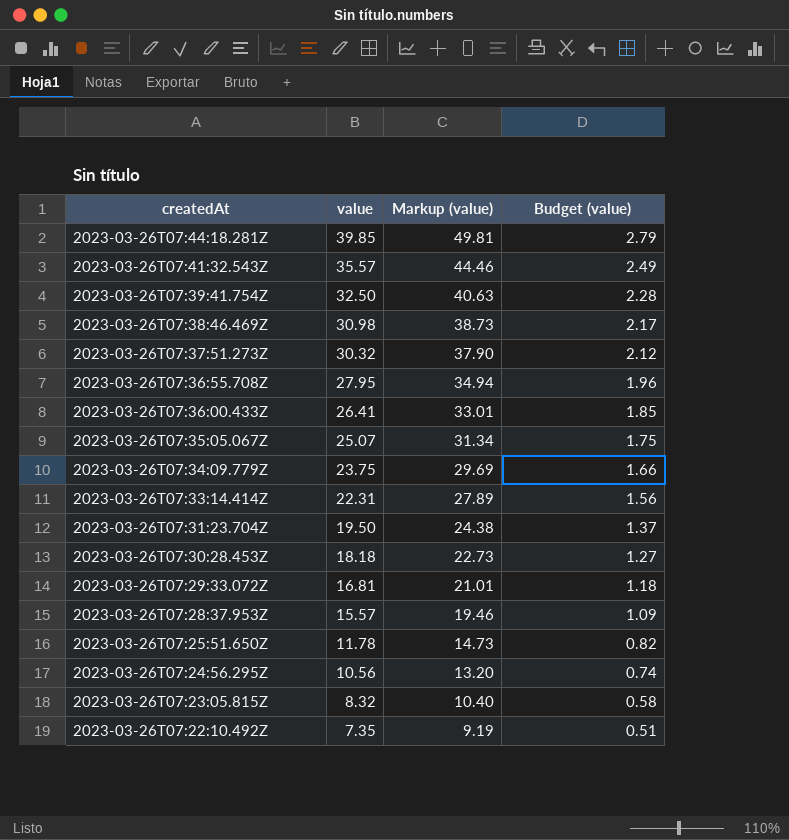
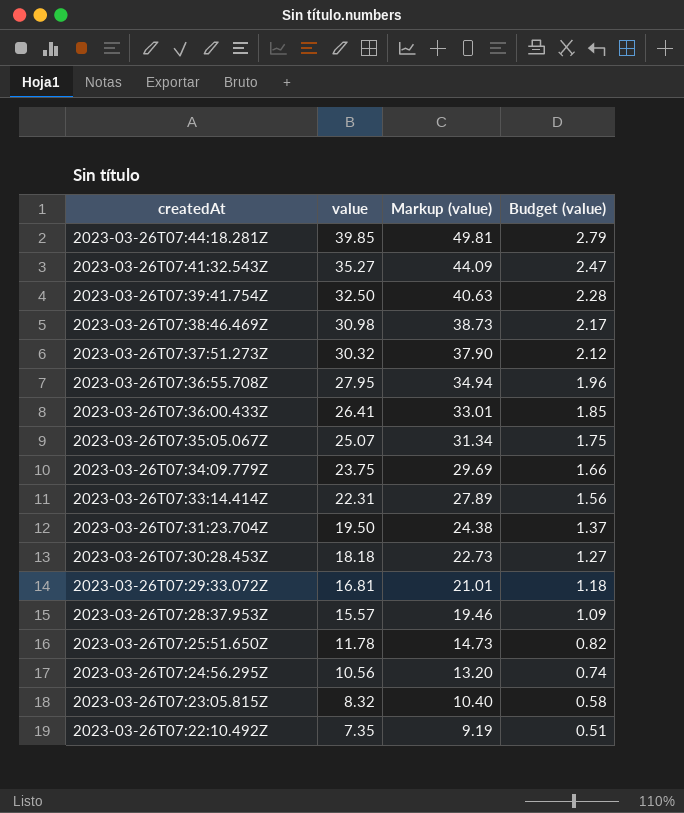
2023-03-26T07:41:32.543Z | value: 35.57 -> 35.27
2023-03-26T07:41:32.543Z | Markup (value): 44.46 -> 44.09
2023-03-26T07:41:32.543Z | Budget (value): 2.49 -> 2.47

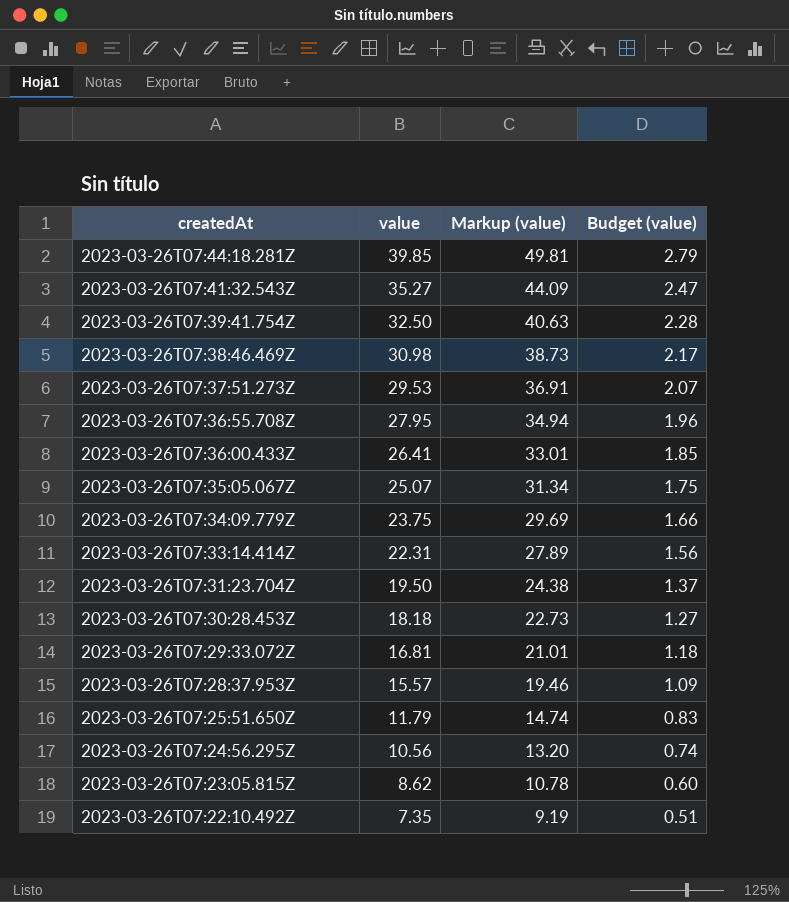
2023-03-26T07:37:51.273Z | value: 30.32 -> 29.53
2023-03-26T07:37:51.273Z | Markup (value): 37.90 -> 36.91
2023-03-26T07:37:51.273Z | Budget (value): 2.12 -> 2.07
2023-03-26T07:25:51.650Z | value: 11.78 -> 11.79
2023-03-26T07:25:51.650Z | Markup (value): 14.73 -> 14.74
2023-03-26T07:25:51.650Z | Budget (value): 0.82 -> 0.83
2023-03-26T07:23:05.815Z | value: 8.32 -> 8.62
2023-03-26T07:23:05.815Z | Markup (value): 10.40 -> 10.78
2023-03-26T07:23:05.815Z | Budget (value): 0.58 -> 0.60

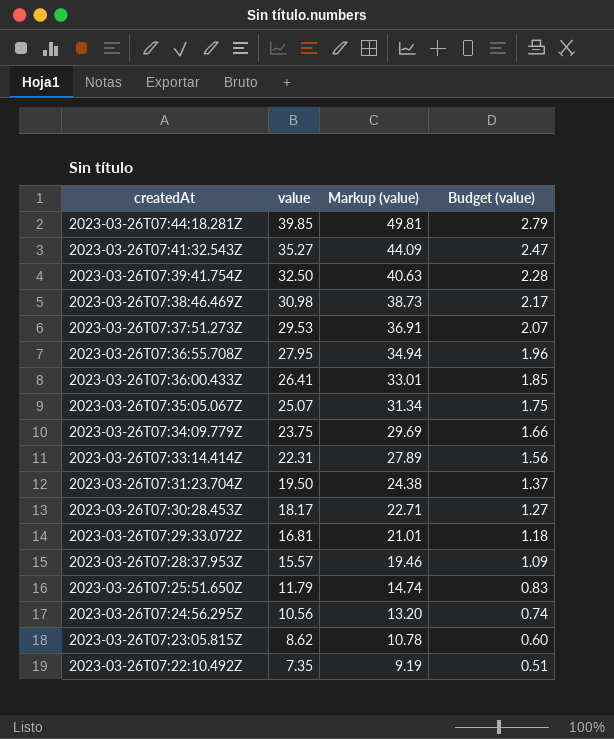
2023-03-26T07:30:28.453Z | value: 18.18 -> 18.17
2023-03-26T07:30:28.453Z | Markup (value): 22.73 -> 22.71

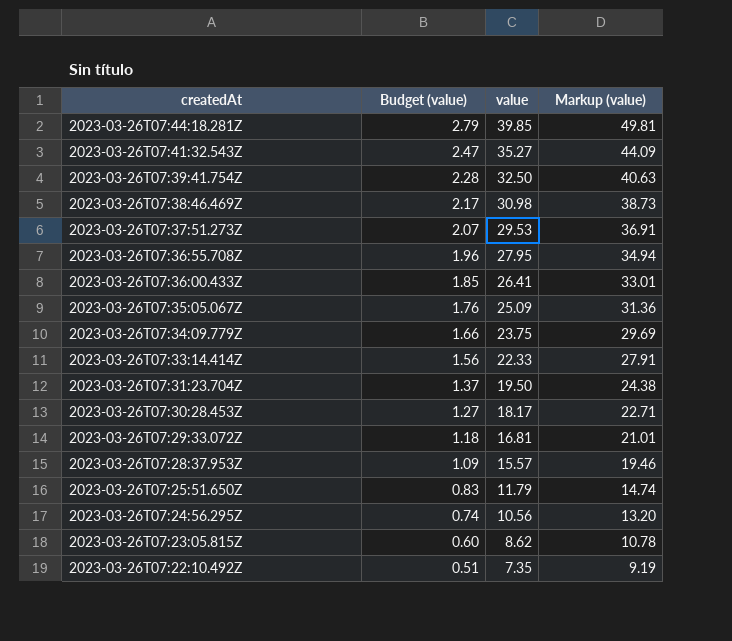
column Budget (value) | position: 4 -> 2
2023-03-26T07:35:05.067Z | Budget (value): 1.75 -> 1.76
2023-03-26T07:35:05.067Z | value: 25.07 -> 25.09
2023-03-26T07:35:05.067Z | Markup (value): 31.34 -> 31.36
2023-03-26T07:33:14.414Z | value: 22.31 -> 22.33
2023-03-26T07:33:14.414Z | Markup (value): 27.89 -> 27.91

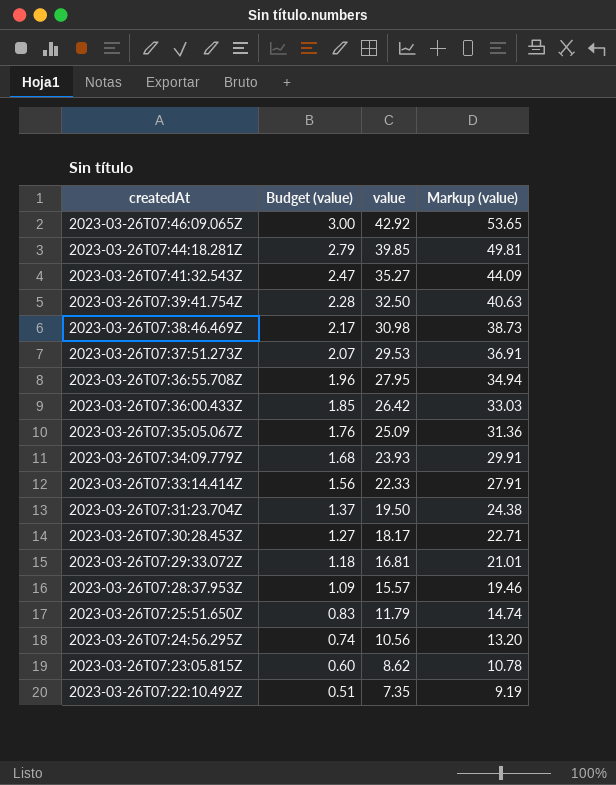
row 2023-03-26T07:46:09.065Z: none -> 3.00 | 42.92 | 53.65
2023-03-26T07:36:00.433Z | value: 26.41 -> 26.42
2023-03-26T07:36:00.433Z | Markup (value): 33.01 -> 33.03
2023-03-26T07:34:09.779Z | Budget (value): 1.66 -> 1.68
2023-03-26T07:34:09.779Z | value: 23.75 -> 23.93
2023-03-26T07:34:09.779Z | Markup (value): 29.69 -> 29.91

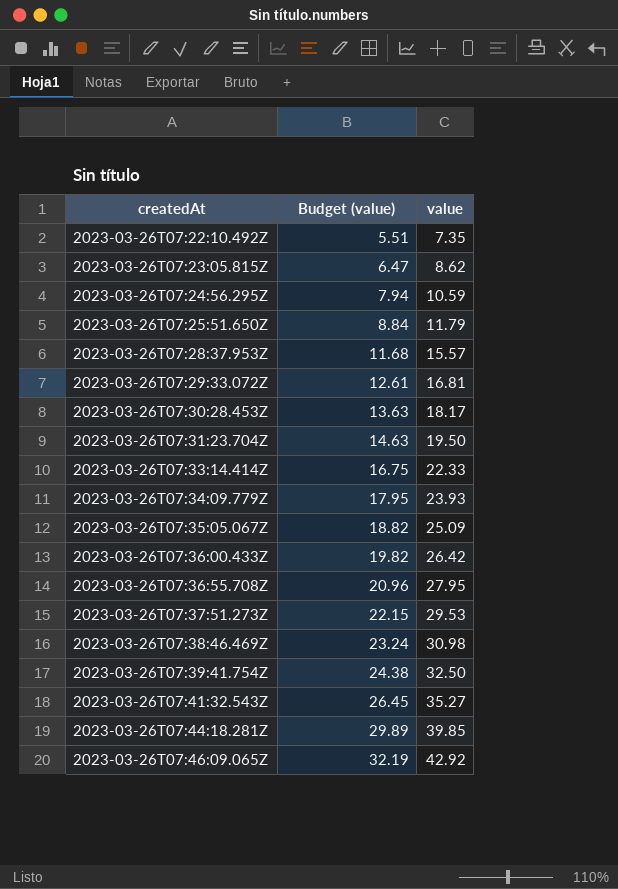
row order: createdAt descending -> createdAt ascending
column Markup (value) | formula: [value] * 1.25 -> none
column Budget (value) | formula: [value] * 0.07 -> [value] * 0.75
2023-03-26T07:24:56.295Z | value: 10.56 -> 10.59

